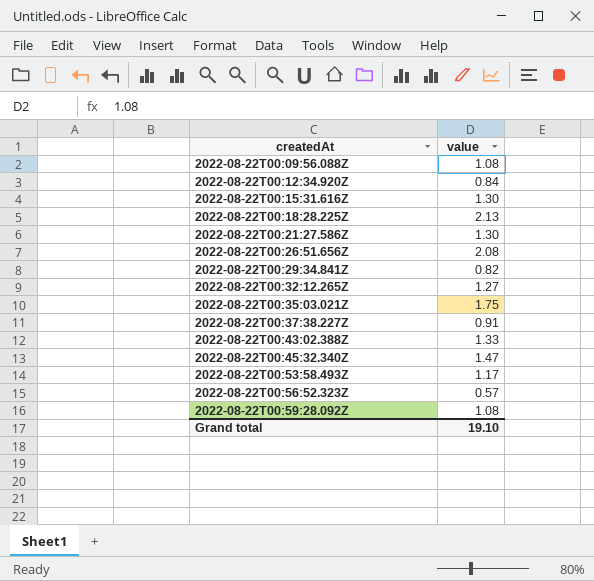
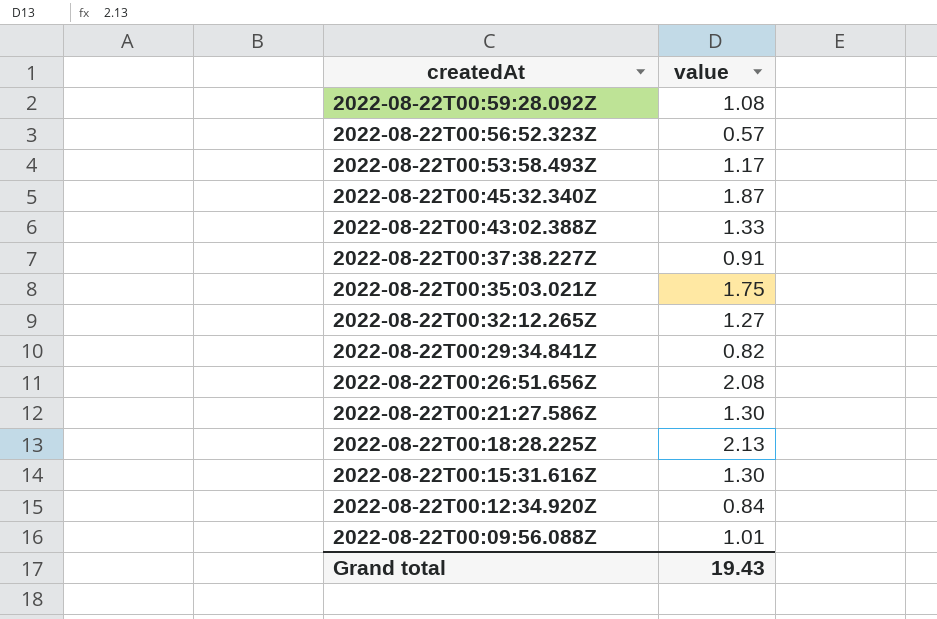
row order: createdAt ascending -> createdAt descending
2022-08-22T00:45:32.340Z | value: 1.47 -> 1.87
2022-08-22T00:09:56.088Z | value: 1.08 -> 1.01
Grand total | value: 19.10 -> 19.43

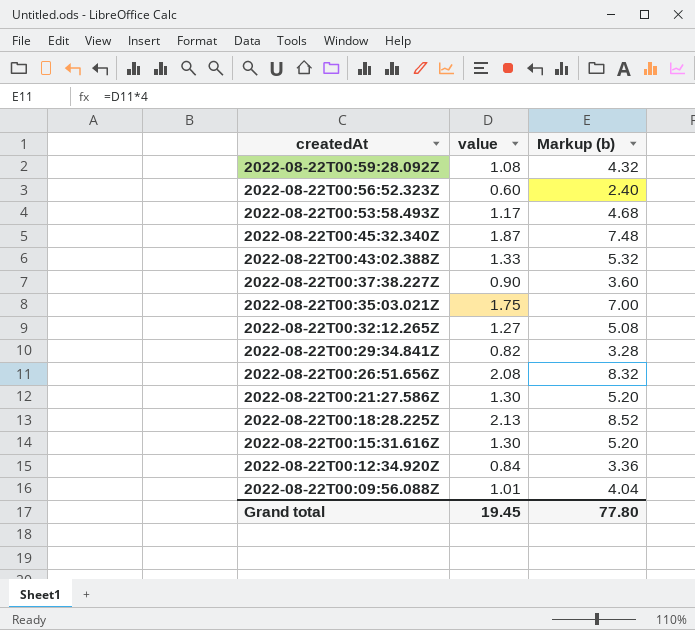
column Markup (b) | formula: none -> [value] * 4
2022-08-22T00:56:52.323Z | value: 0.57 -> 0.60
2022-08-22T00:37:38.227Z | value: 0.91 -> 0.90
Grand total | value: 19.43 -> 19.45

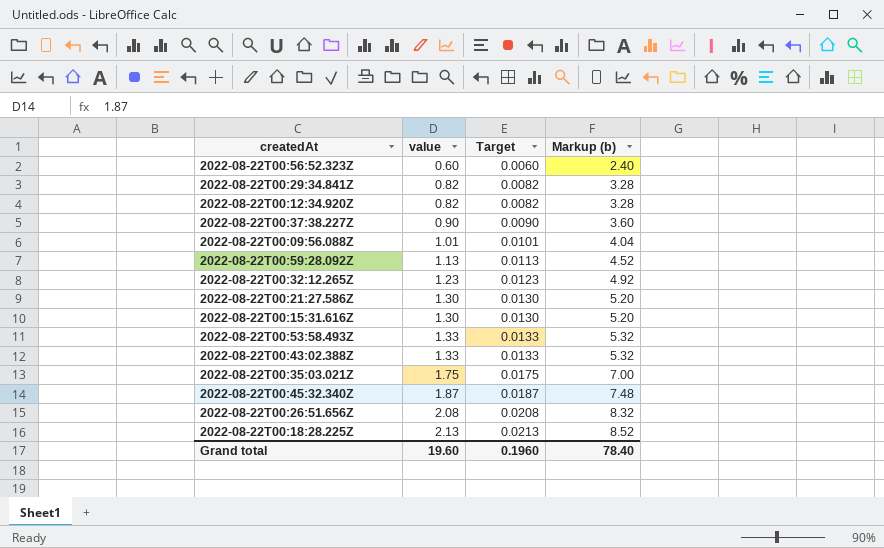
row order: createdAt descending -> value ascending
column Target | formula: none -> [value] * 0.01
2022-08-22T00:12:34.920Z | value: 0.84 -> 0.82
2022-08-22T00:12:34.920Z | Markup (b): 3.36 -> 3.28
2022-08-22T00:59:28.092Z | value: 1.08 -> 1.13
2022-08-22T00:59:28.092Z | Markup (b): 4.32 -> 4.52
2022-08-22T00:32:12.265Z | value: 1.27 -> 1.23
2022-08-22T00:32:12.265Z | Markup (b): 5.08 -> 4.92
2022-08-22T00:53:58.493Z | value: 1.17 -> 1.33
2022-08-22T00:53:58.493Z | Markup (b): 4.68 -> 5.32
Grand total | value: 19.45 -> 19.60
Grand total | Markup (b): 77.80 -> 78.40

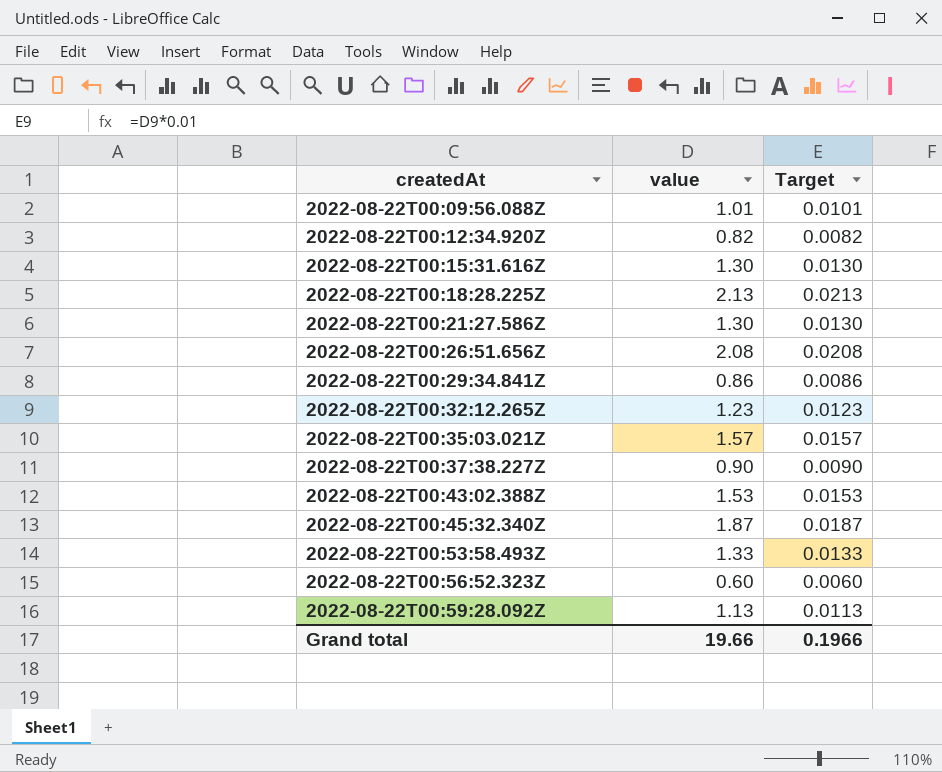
row order: value ascending -> createdAt ascending
column Markup (b) | formula: [value] * 4 -> none
2022-08-22T00:29:34.841Z | value: 0.82 -> 0.86
2022-08-22T00:29:34.841Z | Target: 0.0082 -> 0.0086
2022-08-22T00:35:03.021Z | value: 1.75 -> 1.57
2022-08-22T00:35:03.021Z | Target: 0.0175 -> 0.0157
2022-08-22T00:43:02.388Z | value: 1.33 -> 1.53
2022-08-22T00:43:02.388Z | Target: 0.0133 -> 0.0153
Grand total | value: 19.60 -> 19.66
Grand total | Target: 0.1960 -> 0.1966

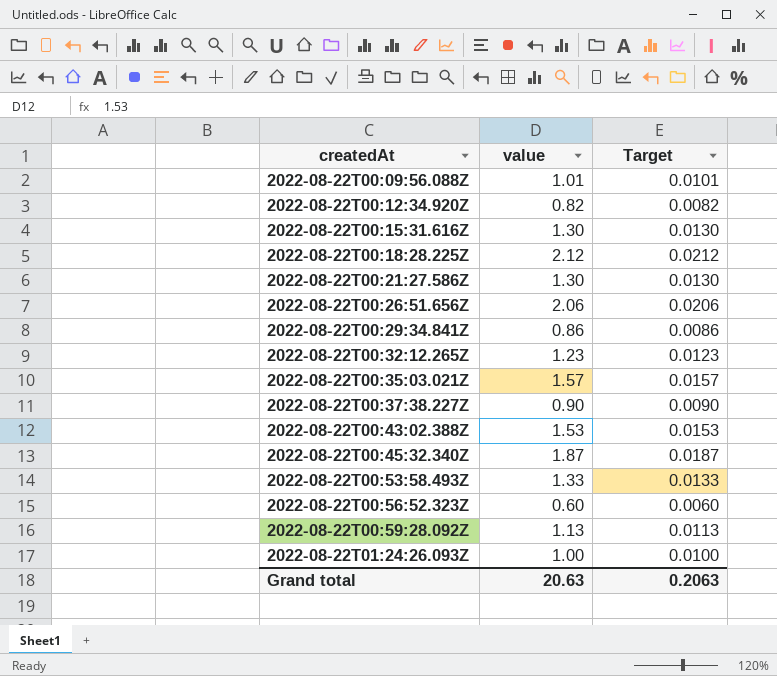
2022-08-22T00:18:28.225Z | value: 2.13 -> 2.12
2022-08-22T00:18:28.225Z | Target: 0.0213 -> 0.0212
2022-08-22T00:26:51.656Z | value: 2.08 -> 2.06
2022-08-22T00:26:51.656Z | Target: 0.0208 -> 0.0206
row 2022-08-22T01:24:26.093Z: none -> 1.00 | 0.0100
Grand total | value: 19.66 -> 20.63
Grand total | Target: 0.1966 -> 0.2063

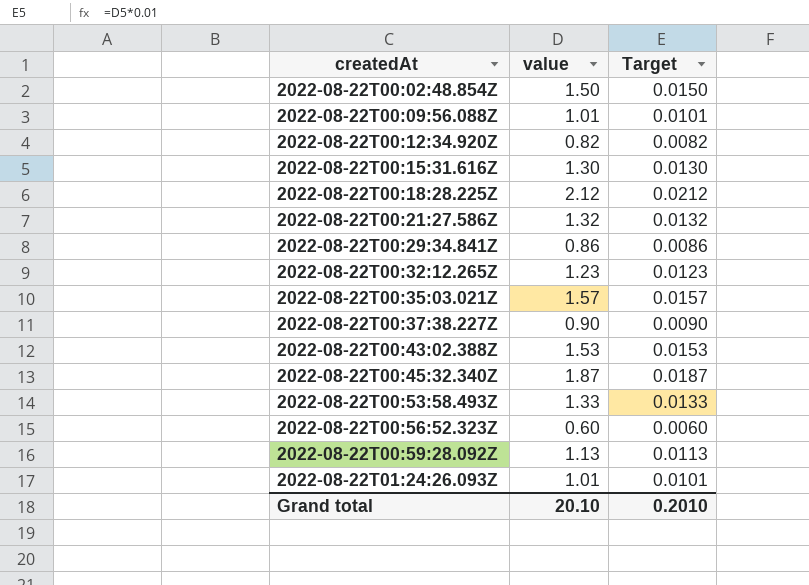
row 2022-08-22T00:26:51.656Z: 2.06 | 0.0206 -> none
row 2022-08-22T00:02:48.854Z: none -> 1.50 | 0.0150
2022-08-22T00:21:27.586Z | value: 1.30 -> 1.32
2022-08-22T00:21:27.586Z | Target: 0.0130 -> 0.0132
2022-08-22T01:24:26.093Z | value: 1.00 -> 1.01
2022-08-22T01:24:26.093Z | Target: 0.0100 -> 0.0101
Grand total | value: 20.63 -> 20.10
Grand total | Target: 0.2063 -> 0.2010

